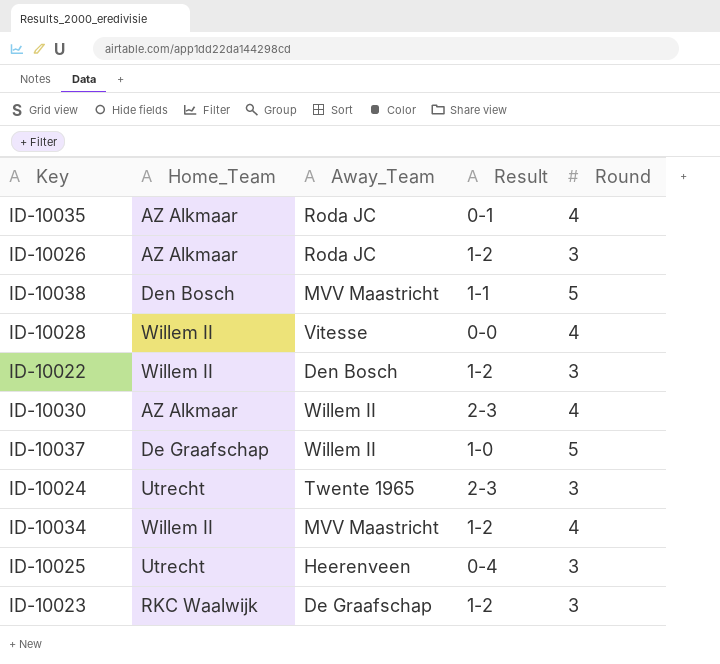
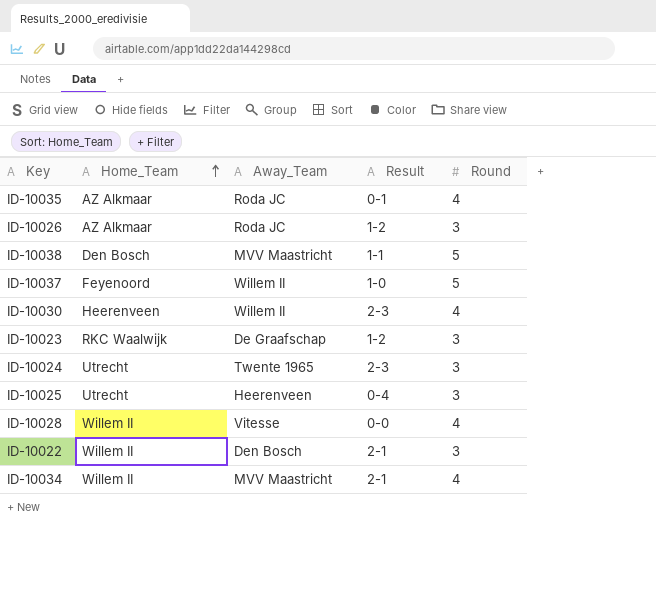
row order: none -> Home_Team ascending
ID-10037 | Home_Team: De Graafschap -> Feyenoord
ID-10030 | Home_Team: AZ Alkmaar -> Heerenveen
ID-10022 | Result: 1-2 -> 2-1
ID-10034 | Result: 1-2 -> 2-1

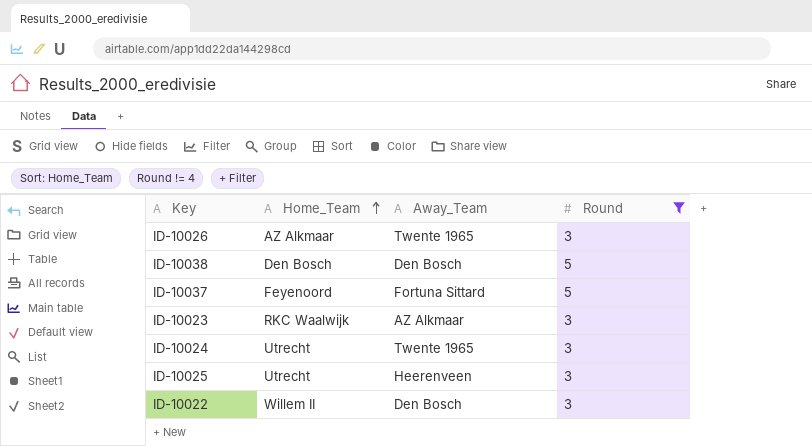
filter: none -> Round != 4
column Result | position: 4 -> none
ID-10026 | Away_Team: Roda JC -> Twente 1965
ID-10038 | Away_Team: MVV Maastricht -> Den Bosch
ID-10037 | Away_Team: Willem II -> Fortuna Sittard
ID-10023 | Away_Team: De Graafschap -> AZ Alkmaar

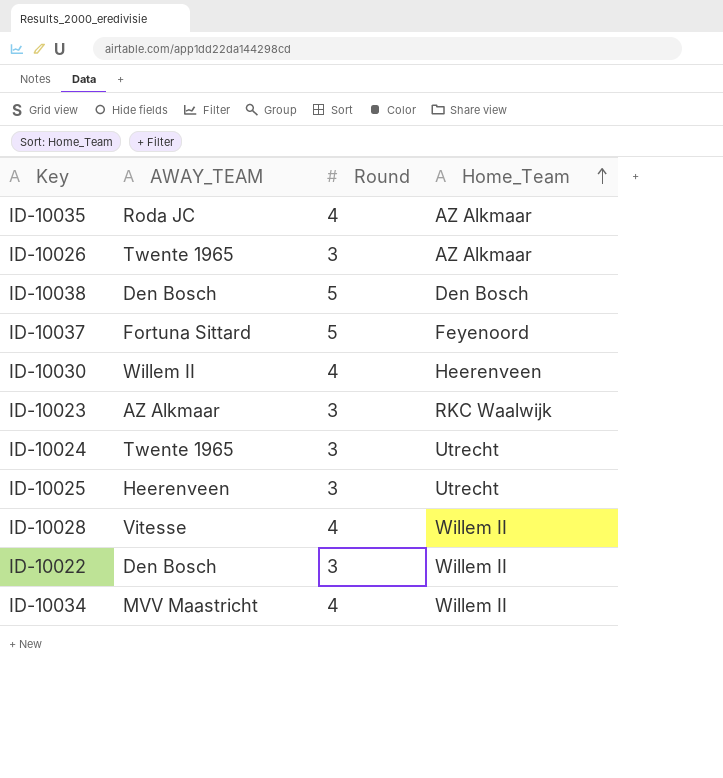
filter: Round != 4 -> none
column name: Away_Team -> AWAY_TEAM
column Home_Team | position: 2 -> 4

